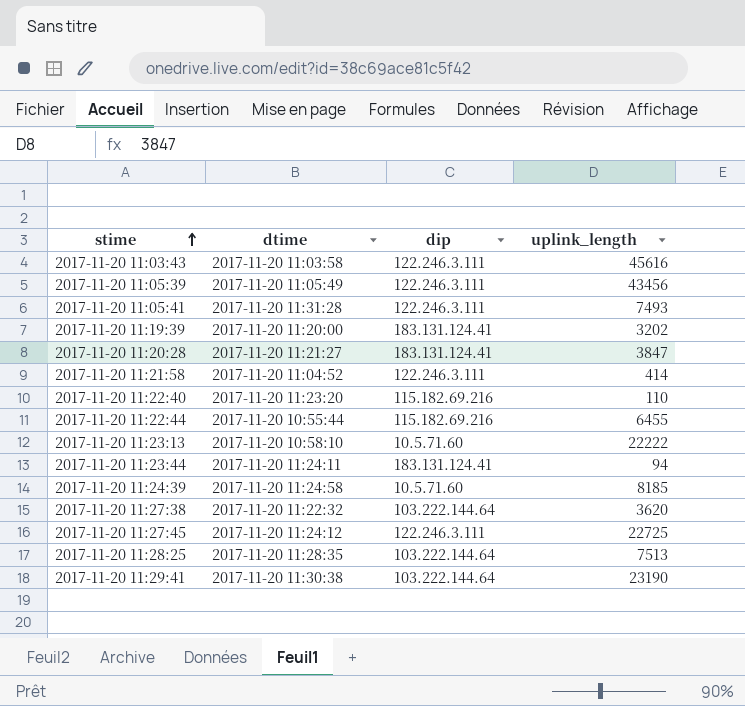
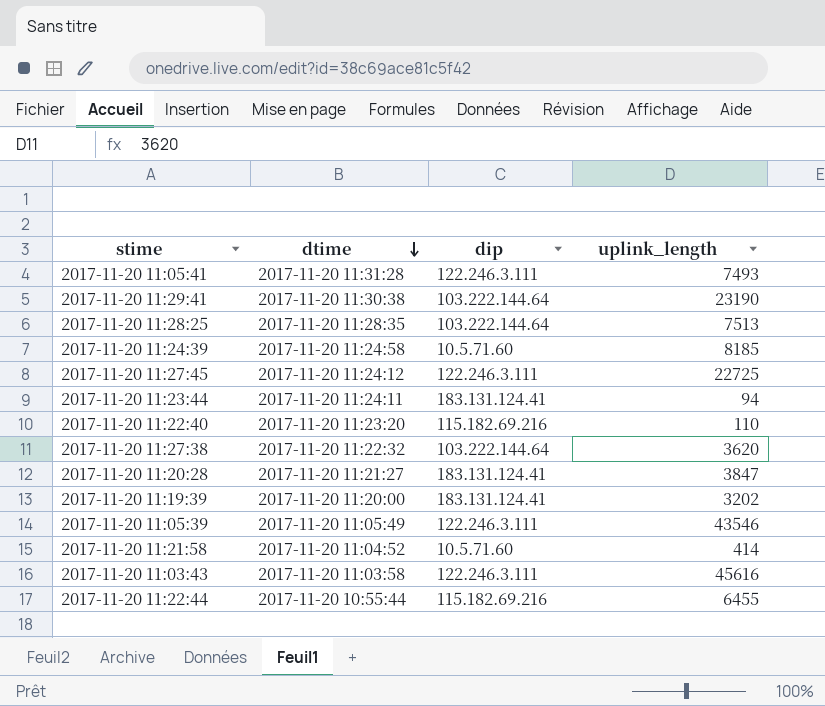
row order: stime ascending -> dtime descending
row 2017-11-20 11:23:13: 2017-11-20 10:58:10 | 10.5.71.60 | 22222 -> none
2017-11-20 11:05:39 | uplink_length: 43456 -> 43546
2017-11-20 11:21:58 | dip: 122.246.3.111 -> 10.5.71.60

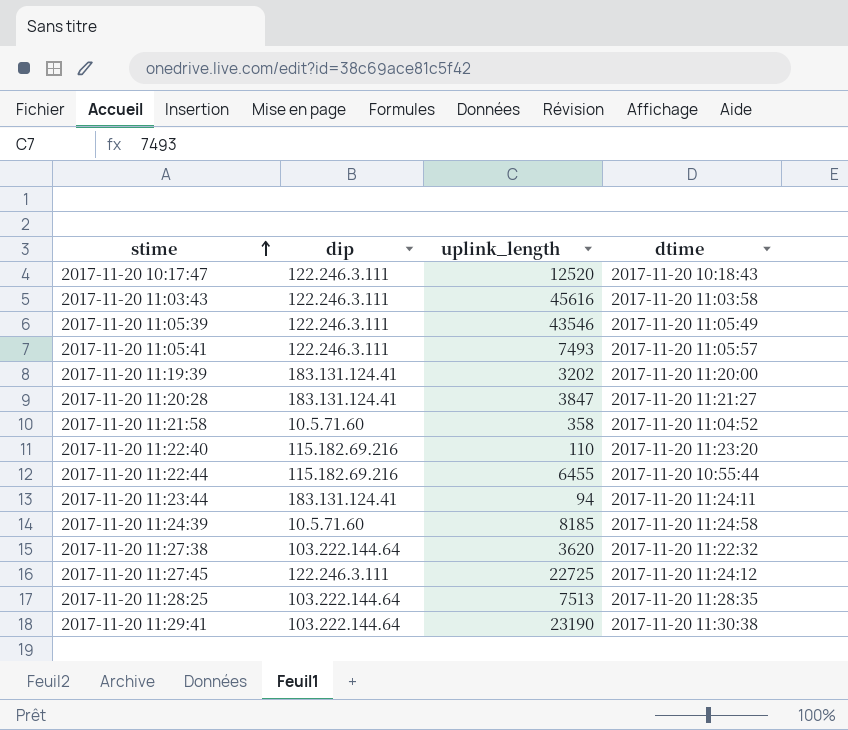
row order: dtime descending -> stime ascending
column dtime | position: 2 -> 4
row 2017-11-20 10:17:47: none -> 122.246.3.111 | 12520 | 2017-11-20 10:18:43
2017-11-20 11:05:41 | dtime: 2017-11-20 11:31:28 -> 2017-11-20 11:05:57
2017-11-20 11:21:58 | uplink_length: 414 -> 358

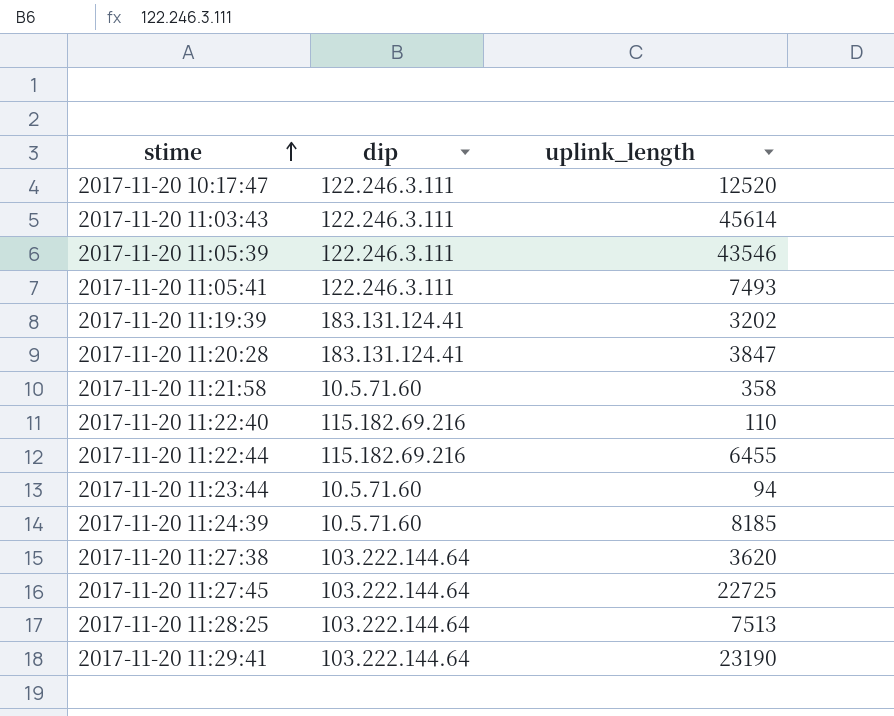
column dtime | position: 4 -> none
2017-11-20 11:03:43 | uplink_length: 45616 -> 45614
2017-11-20 11:23:44 | dip: 183.131.124.41 -> 10.5.71.60
2017-11-20 11:27:45 | dip: 122.246.3.111 -> 103.222.144.64

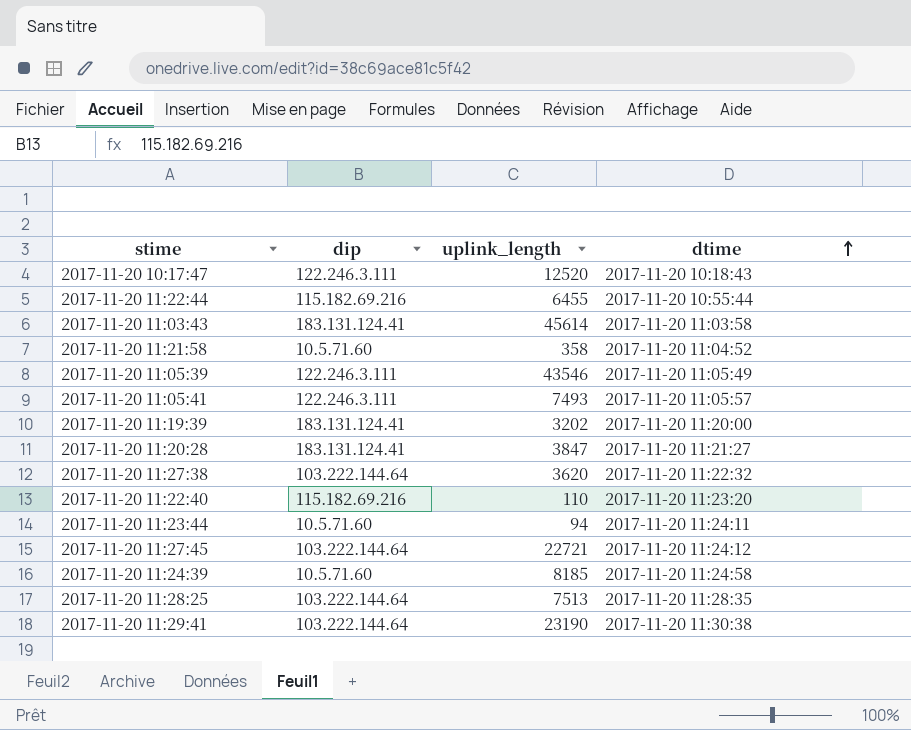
row order: stime ascending -> dtime ascending
column dtime | position: none -> 4
2017-11-20 11:03:43 | dip: 122.246.3.111 -> 183.131.124.41
2017-11-20 11:27:45 | uplink_length: 22725 -> 22721

